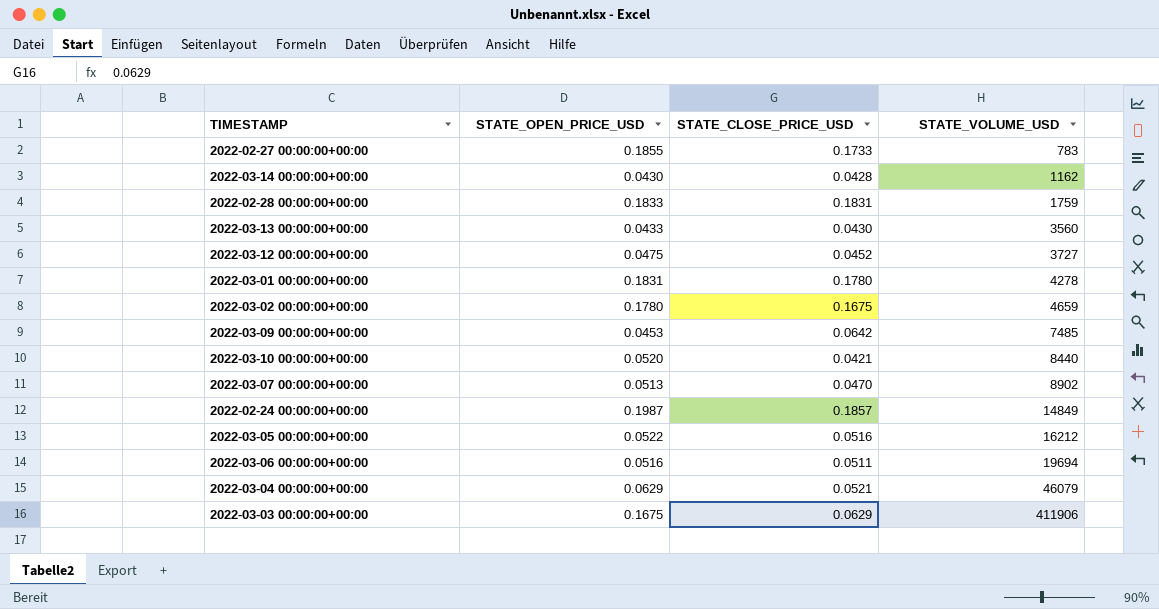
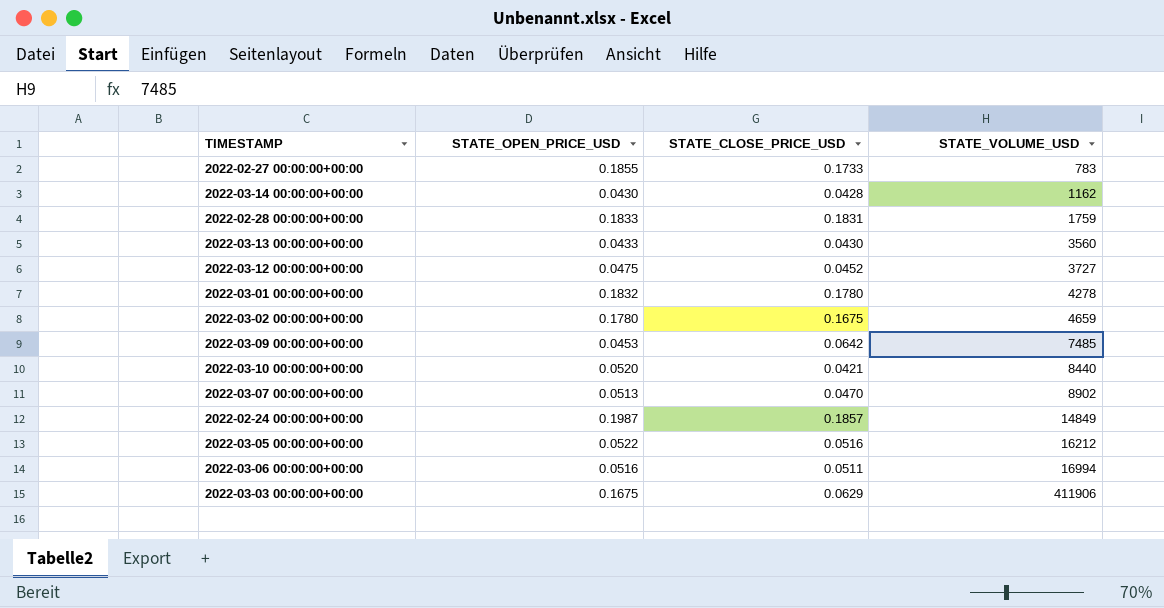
row 2022-03-04 00:00:00+00:00: 0.0629 | 0.0521 | 46079 -> none
2022-03-01 00:00:00+00:00 | STATE_OPEN_PRICE_USD: 0.1831 -> 0.1832
2022-03-06 00:00:00+00:00 | STATE_VOLUME_USD: 19694 -> 16994

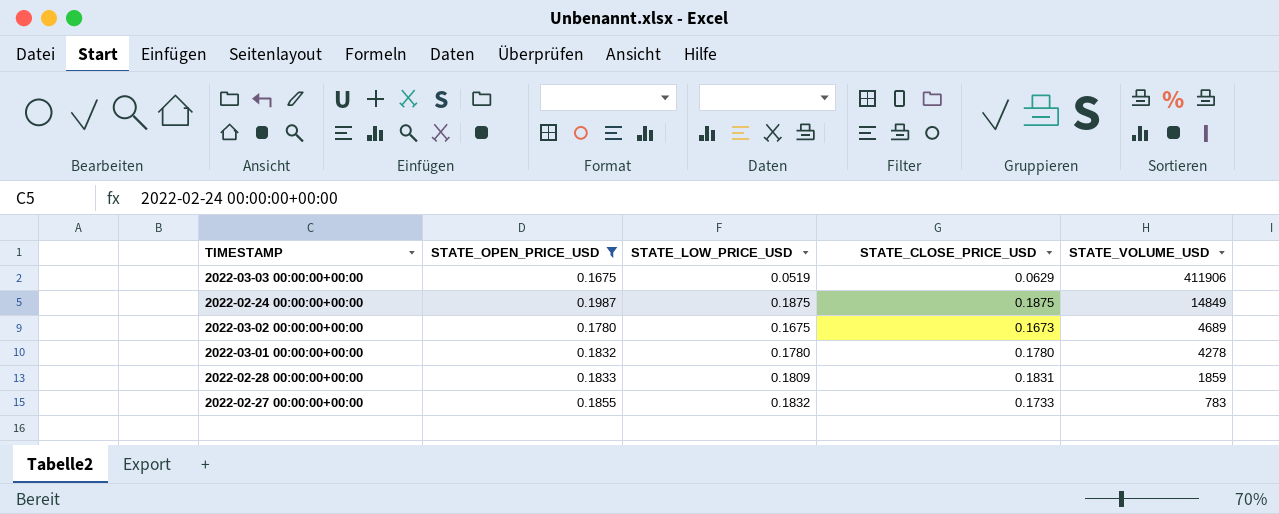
filter: none -> STATE_OPEN_PRICE_USD >= 0.1675
row order: STATE_VOLUME_USD ascending -> STATE_VOLUME_USD descending
column STATE_LOW_PRICE_USD | position: none -> 3
2022-02-24 00:00:00+00:00 | STATE_CLOSE_PRICE_USD: 0.1857 -> 0.1875
2022-03-02 00:00:00+00:00 | STATE_CLOSE_PRICE_USD: 0.1675 -> 0.1673
2022-03-02 00:00:00+00:00 | STATE_VOLUME_USD: 4659 -> 4689
2022-02-28 00:00:00+00:00 | STATE_VOLUME_USD: 1759 -> 1859

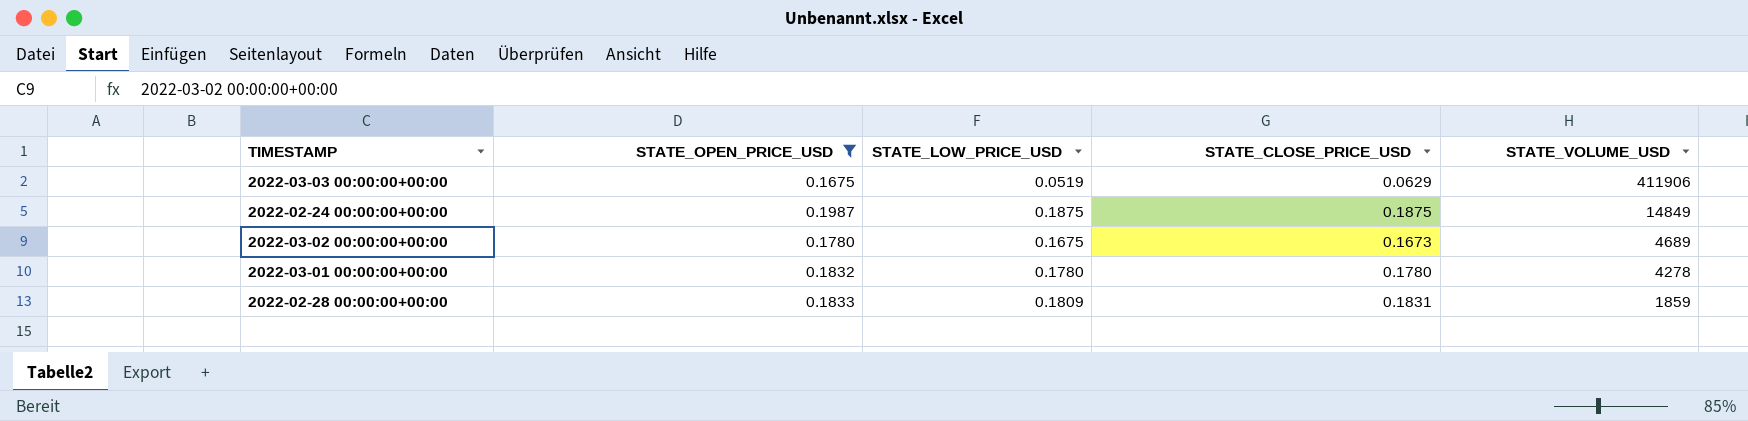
row 2022-02-27 00:00:00+00:00: 0.1855 | 0.1832 | 0.1733 | 783 -> none

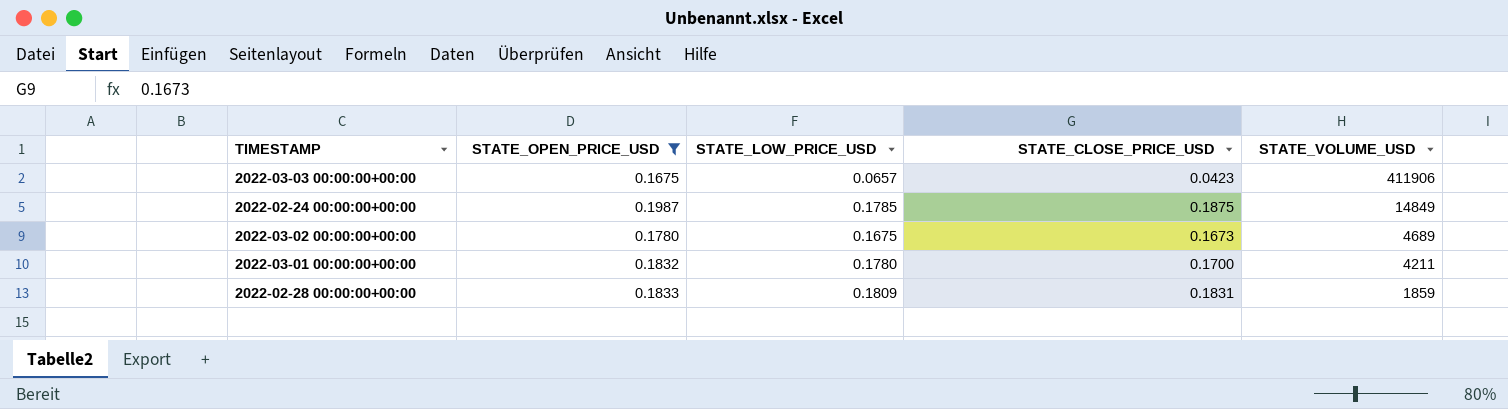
2022-03-03 00:00:00+00:00 | STATE_LOW_PRICE_USD: 0.0519 -> 0.0657
2022-03-03 00:00:00+00:00 | STATE_CLOSE_PRICE_USD: 0.0629 -> 0.0423
2022-02-24 00:00:00+00:00 | STATE_LOW_PRICE_USD: 0.1875 -> 0.1785
2022-03-01 00:00:00+00:00 | STATE_CLOSE_PRICE_USD: 0.1780 -> 0.1700
2022-03-01 00:00:00+00:00 | STATE_VOLUME_USD: 4278 -> 4211

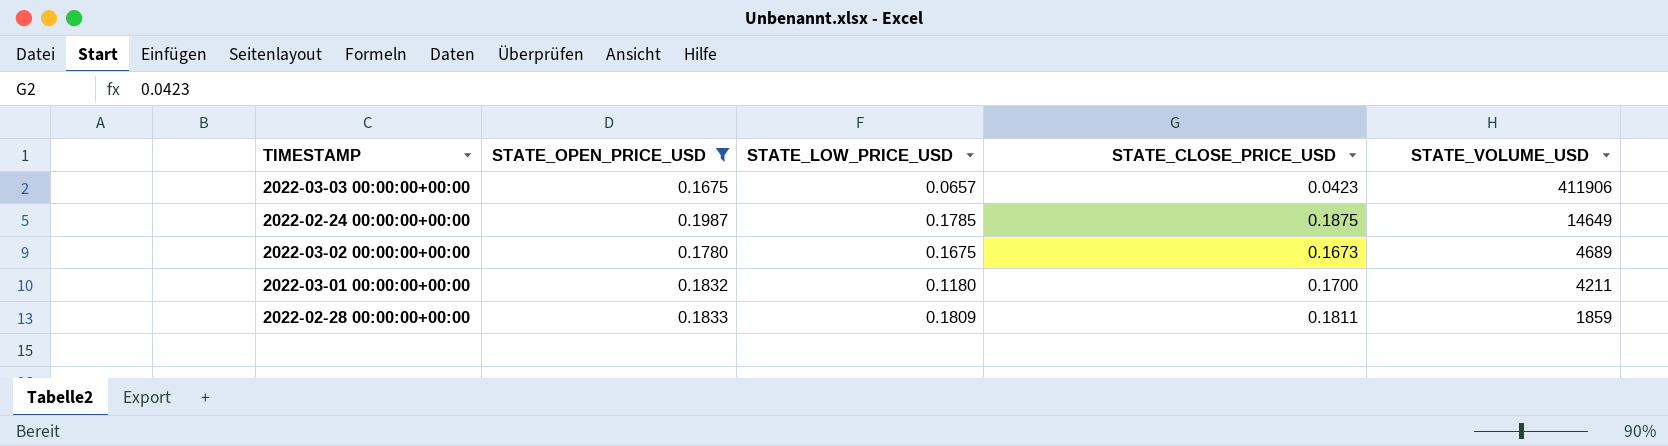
2022-02-24 00:00:00+00:00 | STATE_VOLUME_USD: 14849 -> 14649
2022-03-01 00:00:00+00:00 | STATE_LOW_PRICE_USD: 0.1780 -> 0.1180
2022-02-28 00:00:00+00:00 | STATE_CLOSE_PRICE_USD: 0.1831 -> 0.1811

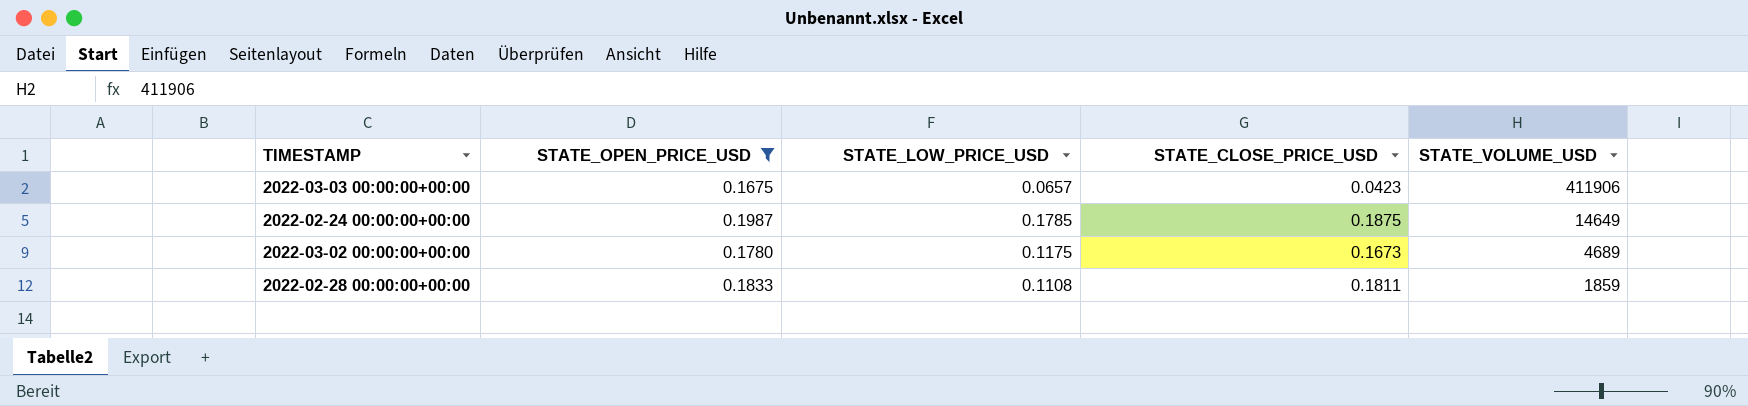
row 2022-03-01 00:00:00+00:00: 0.1832 | 0.1180 | 0.1700 | 4211 -> none
2022-03-02 00:00:00+00:00 | STATE_LOW_PRICE_USD: 0.1675 -> 0.1175
2022-02-28 00:00:00+00:00 | STATE_LOW_PRICE_USD: 0.1809 -> 0.1108

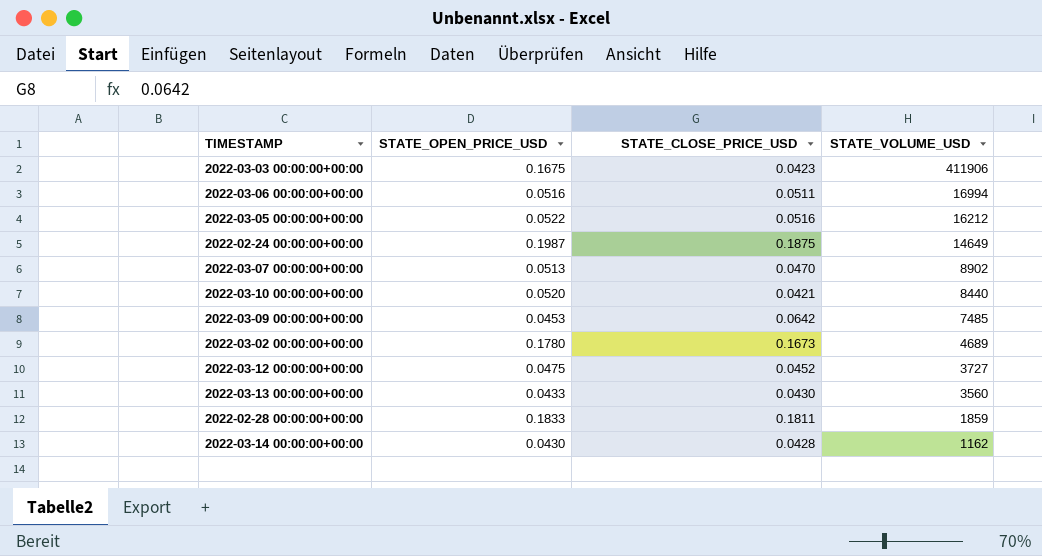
filter: STATE_OPEN_PRICE_USD >= 0.1675 -> none
column STATE_LOW_PRICE_USD | position: 3 -> none

